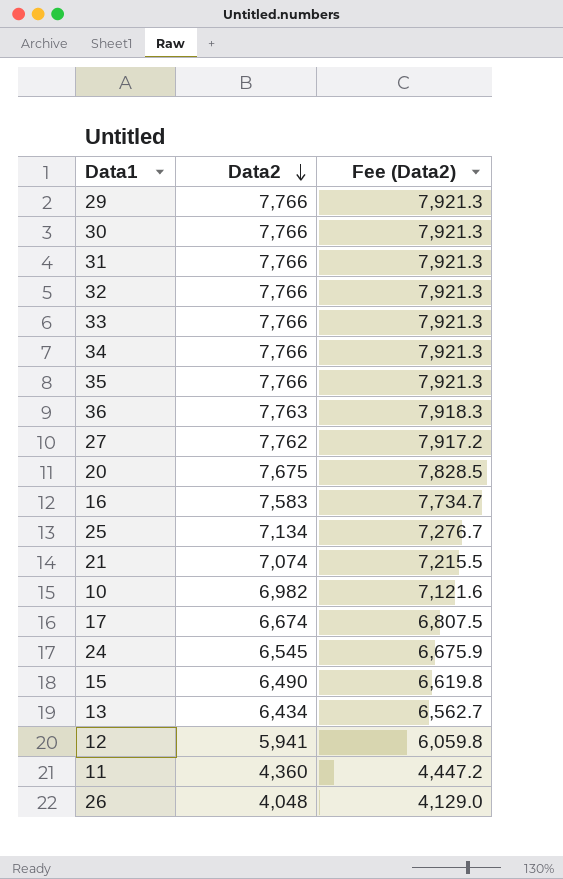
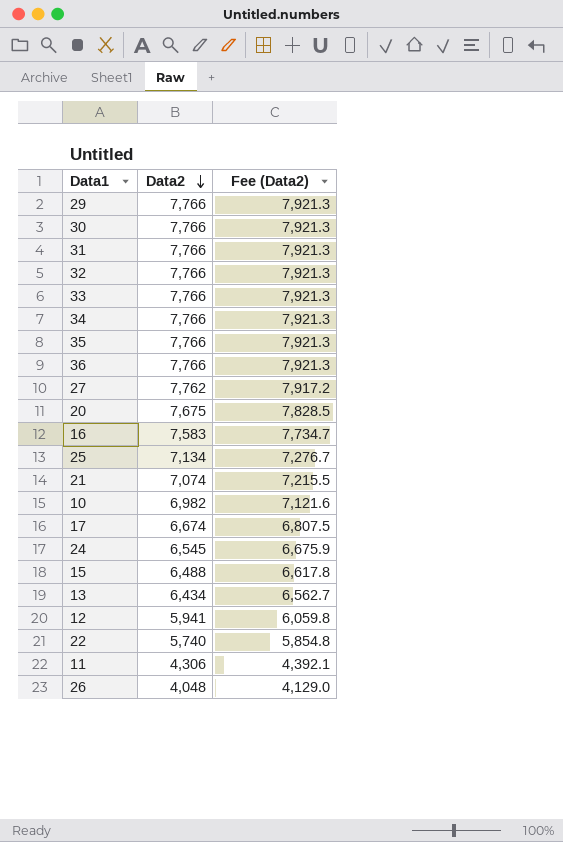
36 | Data2: 7,763 -> 7,766
36 | Fee (Data2): 7,918.3 -> 7,921.3
15 | Data2: 6,490 -> 6,488
15 | Fee (Data2): 6,619.8 -> 6,617.8
row 22: none -> 5,740 | 5,854.8
11 | Data2: 4,360 -> 4,306
11 | Fee (Data2): 4,447.2 -> 4,392.1

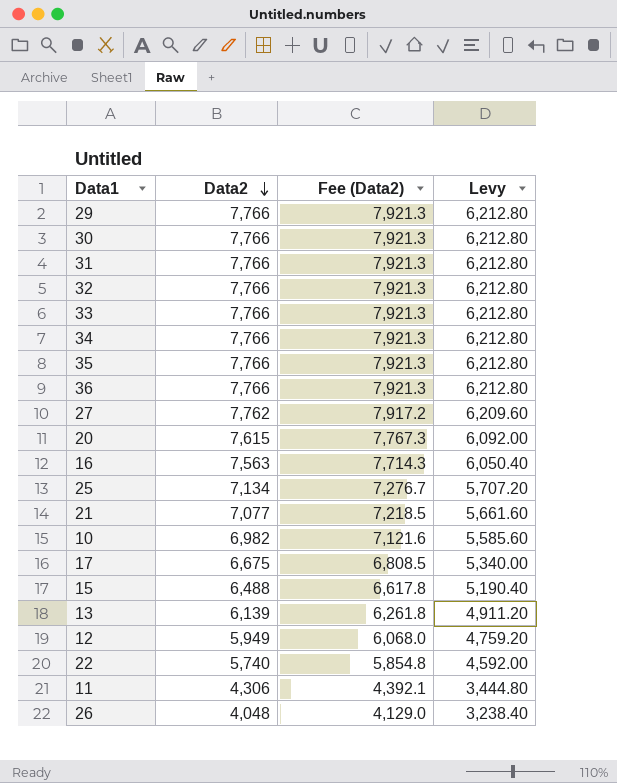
column Levy | formula: none -> [Data2] * 0.8
row 24: 6,545 | 6,675.9 -> none
20 | Data2: 7,675 -> 7,615
20 | Fee (Data2): 7,828.5 -> 7,767.3
16 | Data2: 7,583 -> 7,563
16 | Fee (Data2): 7,734.7 -> 7,714.3
21 | Data2: 7,074 -> 7,077
21 | Fee (Data2): 7,215.5 -> 7,218.5
17 | Data2: 6,674 -> 6,675
17 | Fee (Data2): 6,807.5 -> 6,808.5
13 | Data2: 6,434 -> 6,139
13 | Fee (Data2): 6,562.7 -> 6,261.8
12 | Data2: 5,941 -> 5,949
12 | Fee (Data2): 6,059.8 -> 6,068.0

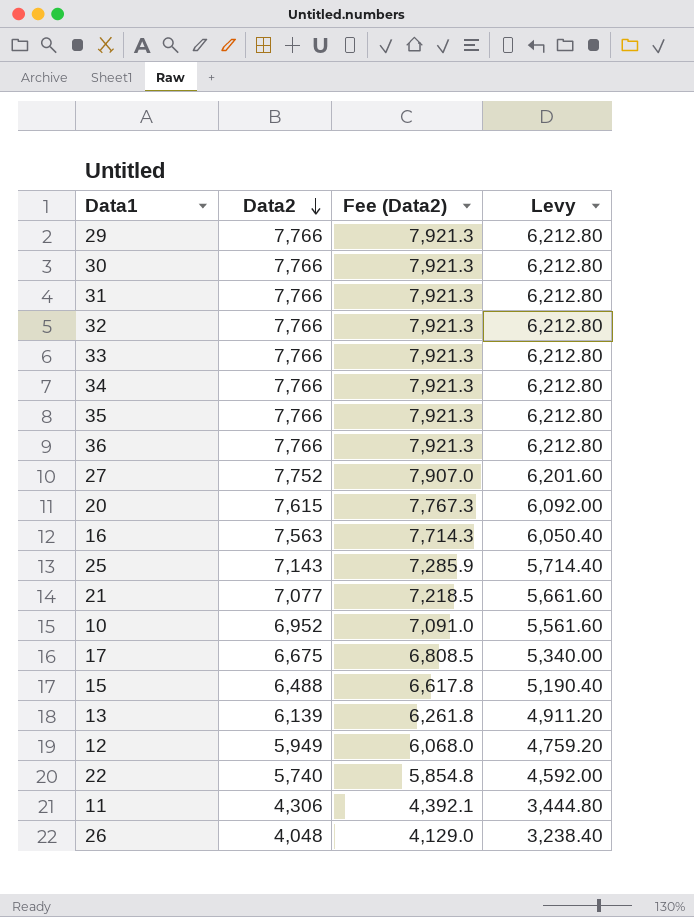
27 | Data2: 7,762 -> 7,752
27 | Fee (Data2): 7,917.2 -> 7,907.0
27 | Levy: 6,209.60 -> 6,201.60
25 | Data2: 7,134 -> 7,143
25 | Fee (Data2): 7,276.7 -> 7,285.9
25 | Levy: 5,707.20 -> 5,714.40
10 | Data2: 6,982 -> 6,952
10 | Fee (Data2): 7,121.6 -> 7,091.0
10 | Levy: 5,585.60 -> 5,561.60

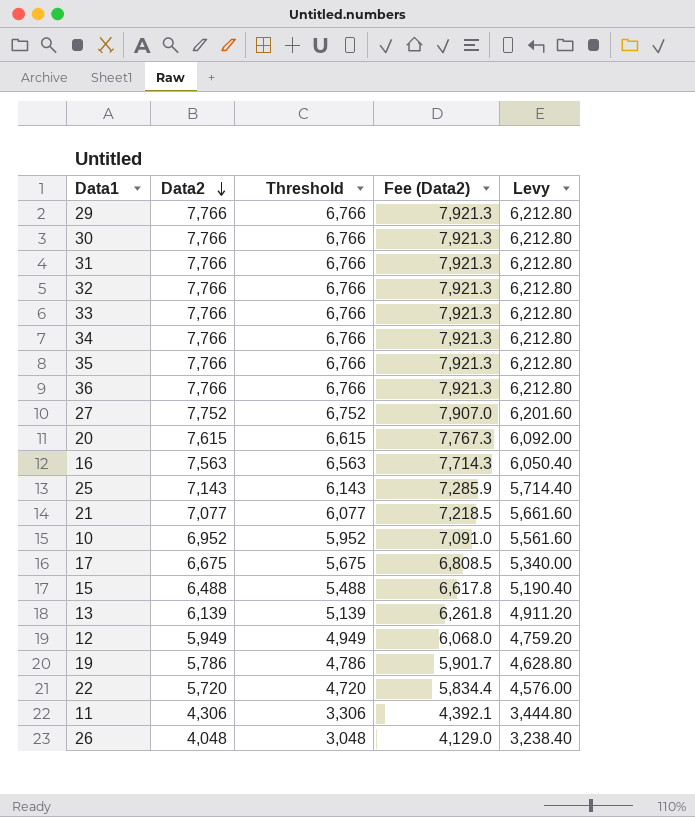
column Threshold | formula: none -> [Data2] - 1000
row 19: none -> 5,786 | 4,786 | 5,901.7 | 4,628.80
22 | Data2: 5,740 -> 5,720
22 | Fee (Data2): 5,854.8 -> 5,834.4
22 | Levy: 4,592.00 -> 4,576.00

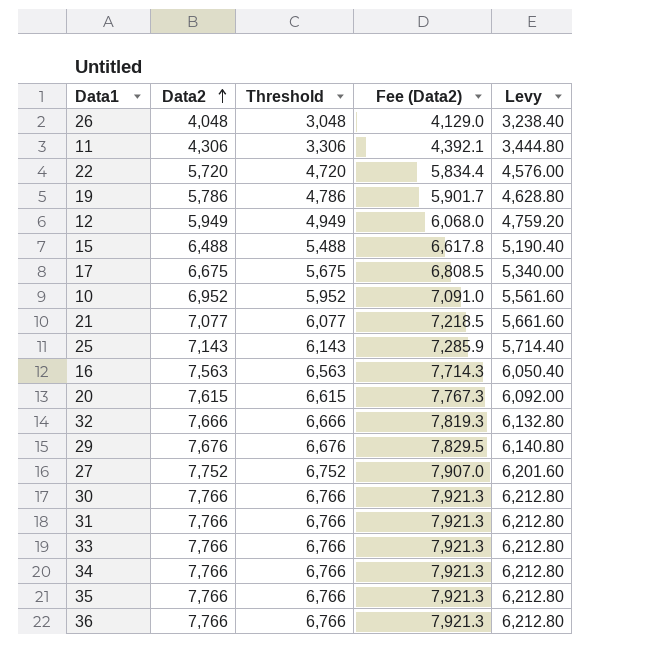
row order: Data2 descending -> Data2 ascending
row 13: 6,139 | 5,139 | 6,261.8 | 4,911.20 -> none
32 | Data2: 7,766 -> 7,666
32 | Threshold: 6,766 -> 6,666
32 | Fee (Data2): 7,921.3 -> 7,819.3
32 | Levy: 6,212.80 -> 6,132.80
29 | Data2: 7,766 -> 7,676
29 | Threshold: 6,766 -> 6,676
29 | Fee (Data2): 7,921.3 -> 7,829.5
29 | Levy: 6,212.80 -> 6,140.80

